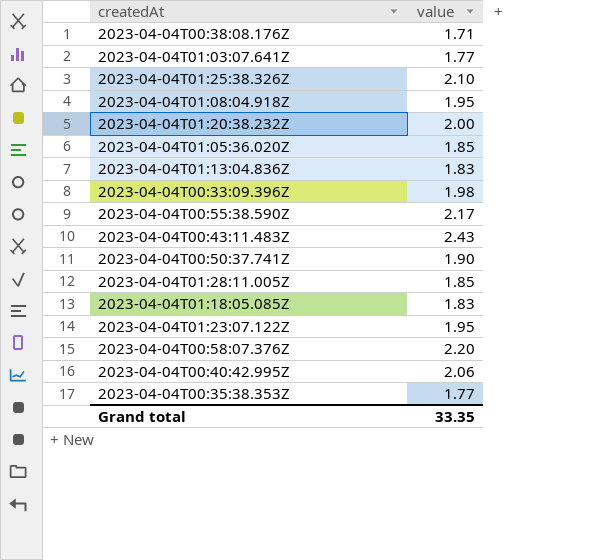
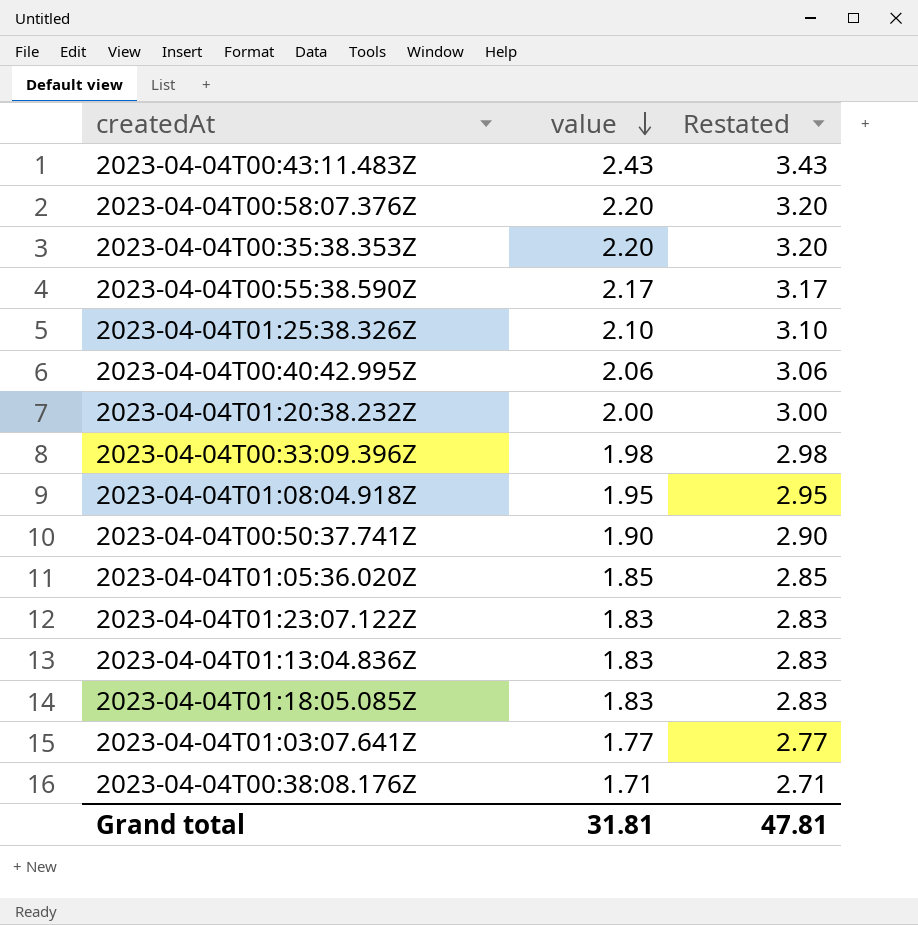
row order: none -> value descending
column Restated | formula: none -> [value] + 1
row 2023-04-04T01:28:11.005Z: 1.85 -> none
2023-04-04T00:35:38.353Z | value: 1.77 -> 2.20
2023-04-04T01:23:07.122Z | value: 1.95 -> 1.83
Grand total | value: 33.35 -> 31.81

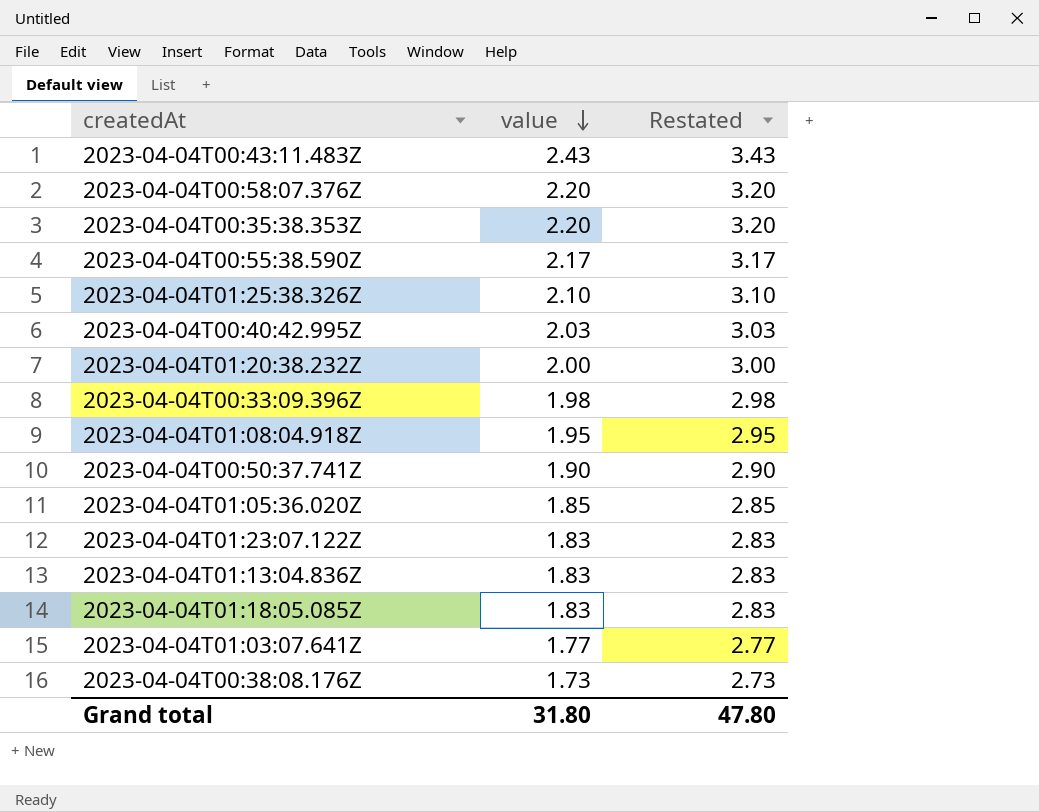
2023-04-04T00:40:42.995Z | value: 2.06 -> 2.03
2023-04-04T00:40:42.995Z | Restated: 3.06 -> 3.03
2023-04-04T00:38:08.176Z | value: 1.71 -> 1.73
2023-04-04T00:38:08.176Z | Restated: 2.71 -> 2.73
Grand total | value: 31.81 -> 31.80
Grand total | Restated: 47.81 -> 47.80

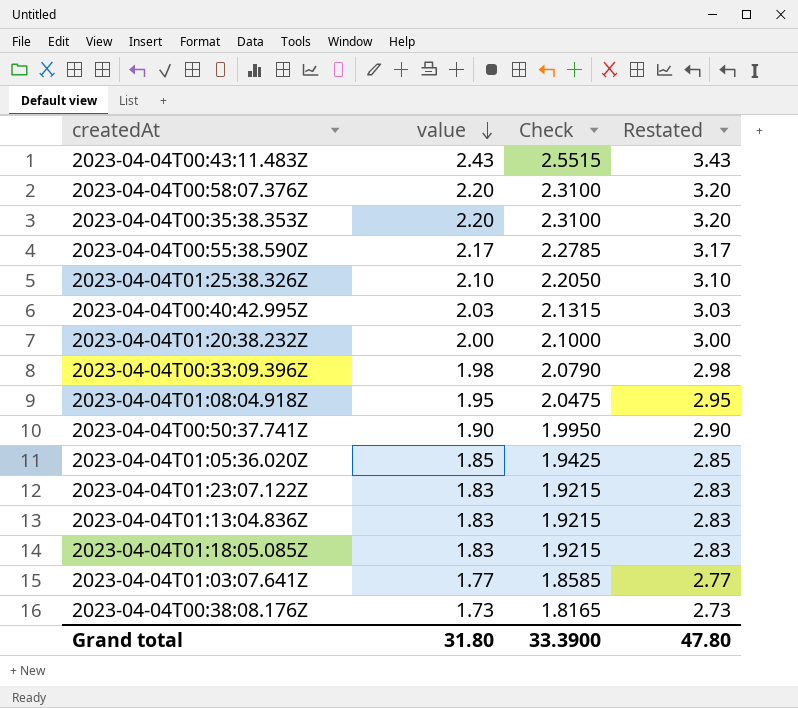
column Check | formula: none -> [value] * 1.05

